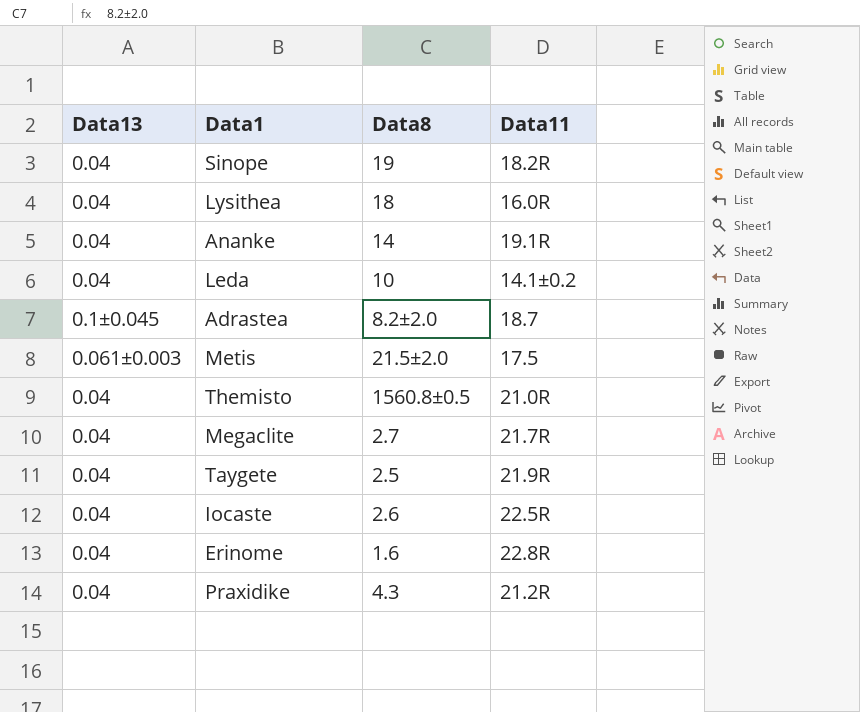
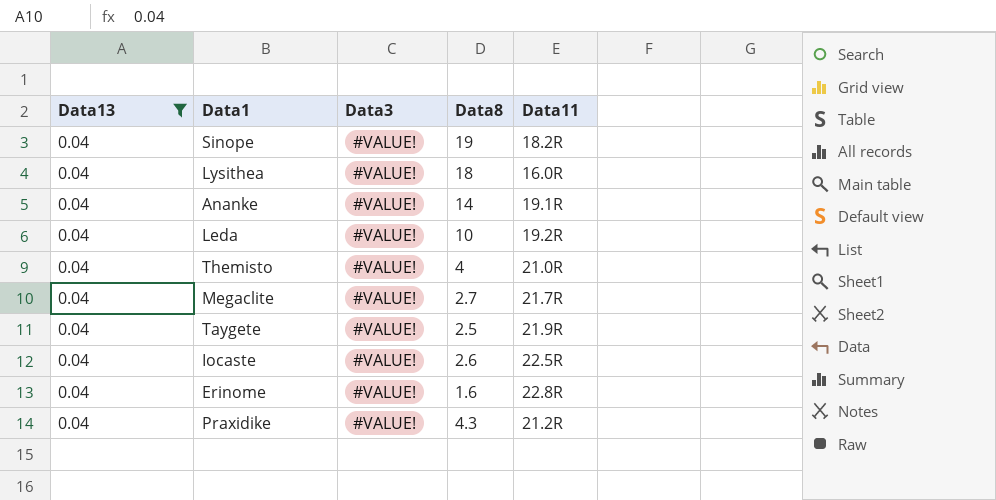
filter: none -> Data13 = 0.04
column Data3 | position: none -> 3
Leda | Data11: 14.1±0.2 -> 19.2R
Themisto | Data8: 1560.8±0.5 -> 4

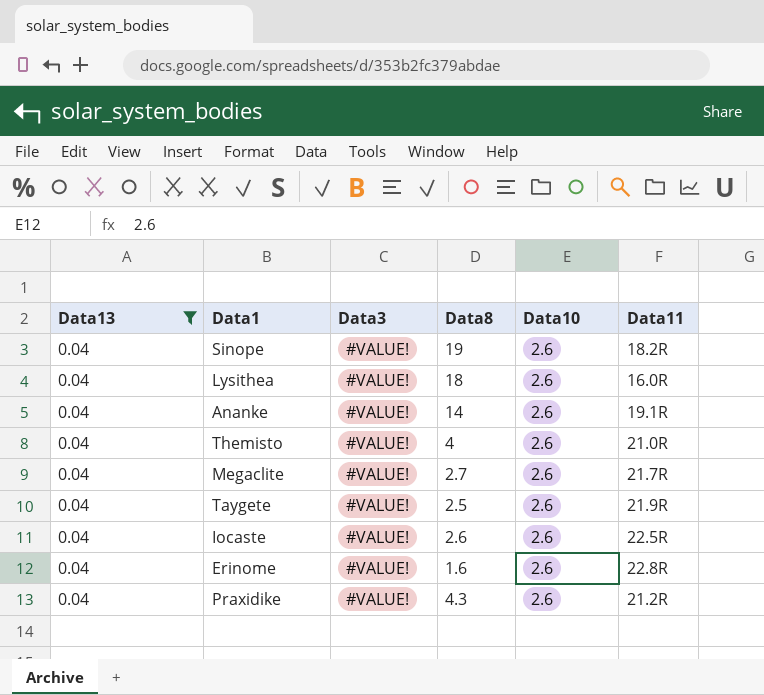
column Data10 | position: none -> 5
row Leda: 0.04 | #VALUE! | 10 | 19.2R -> none

